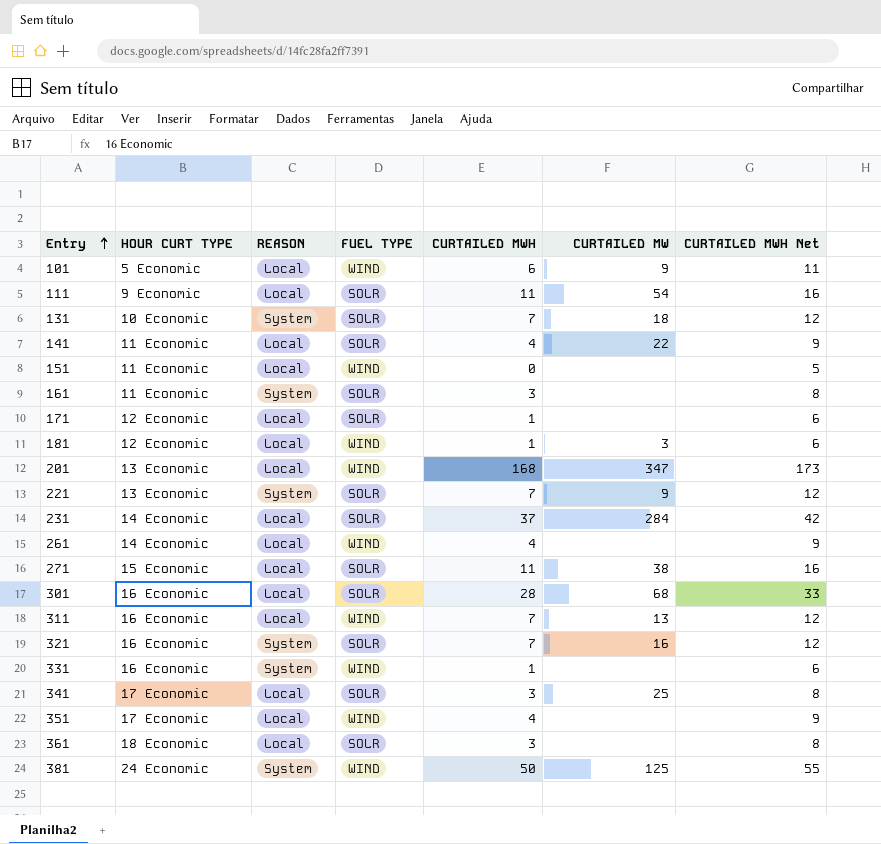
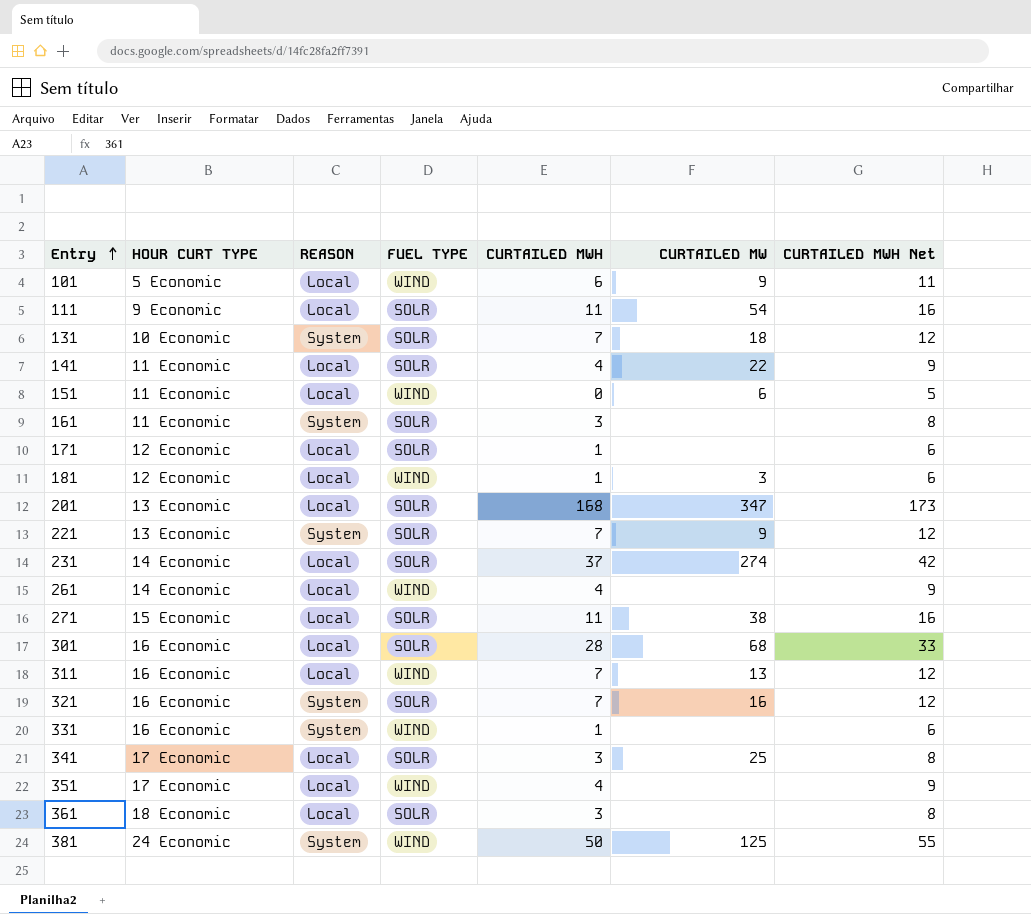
151 | CURTAILED MW: none -> 6
201 | FUEL TYPE: WIND -> SOLR
231 | CURTAILED MW: 284 -> 274

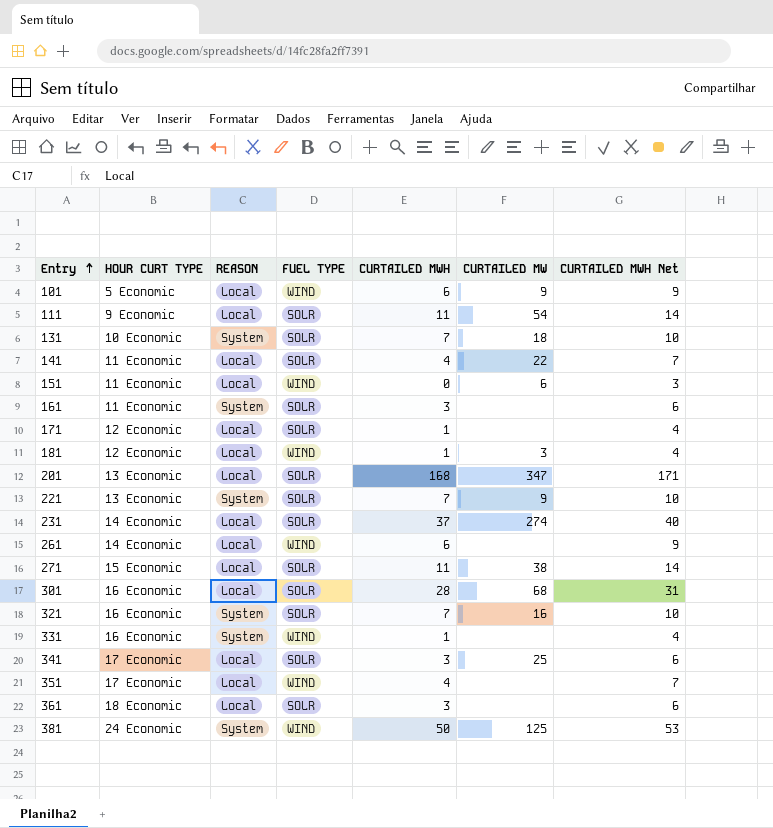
column CURTAILED MWH Net | formula: [CURTAILED MWH] + 5 -> [CURTAILED MWH] + 3
row 311: 16 Economic | Local | WIND | 7 | 13 | 12 -> none
261 | CURTAILED MWH: 4 -> 6

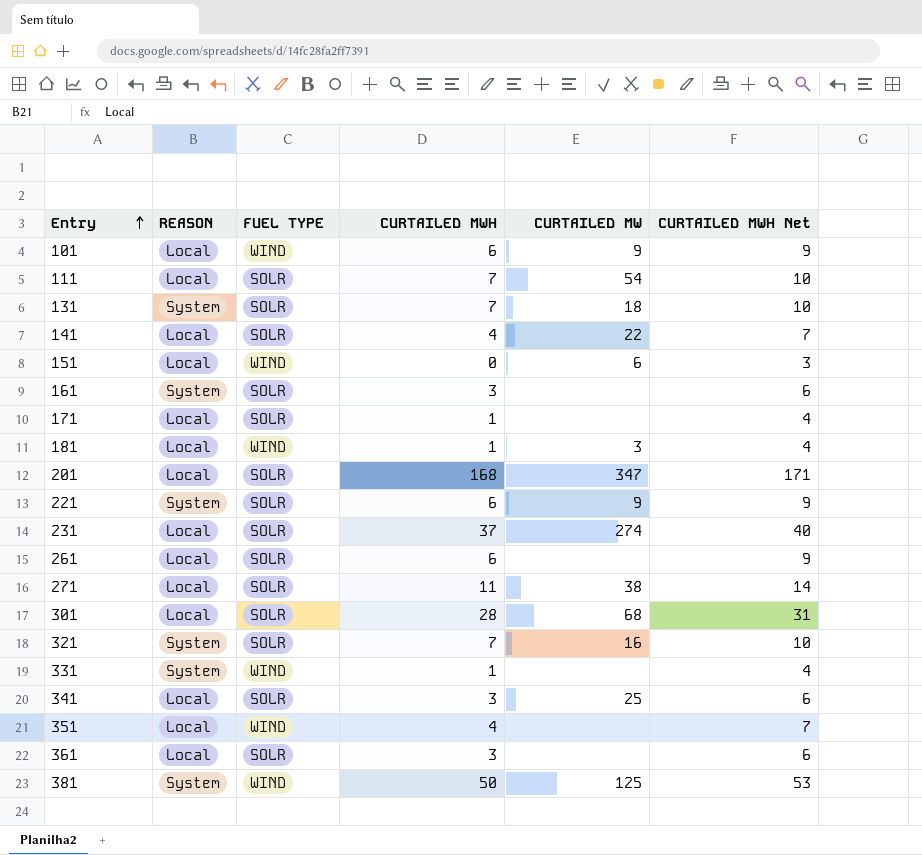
column HOUR CURT TYPE | position: 2 -> none
111 | CURTAILED MWH: 11 -> 7
111 | CURTAILED MWH Net: 14 -> 10
221 | CURTAILED MWH: 7 -> 6
221 | CURTAILED MWH Net: 10 -> 9
261 | FUEL TYPE: WIND -> SOLR

